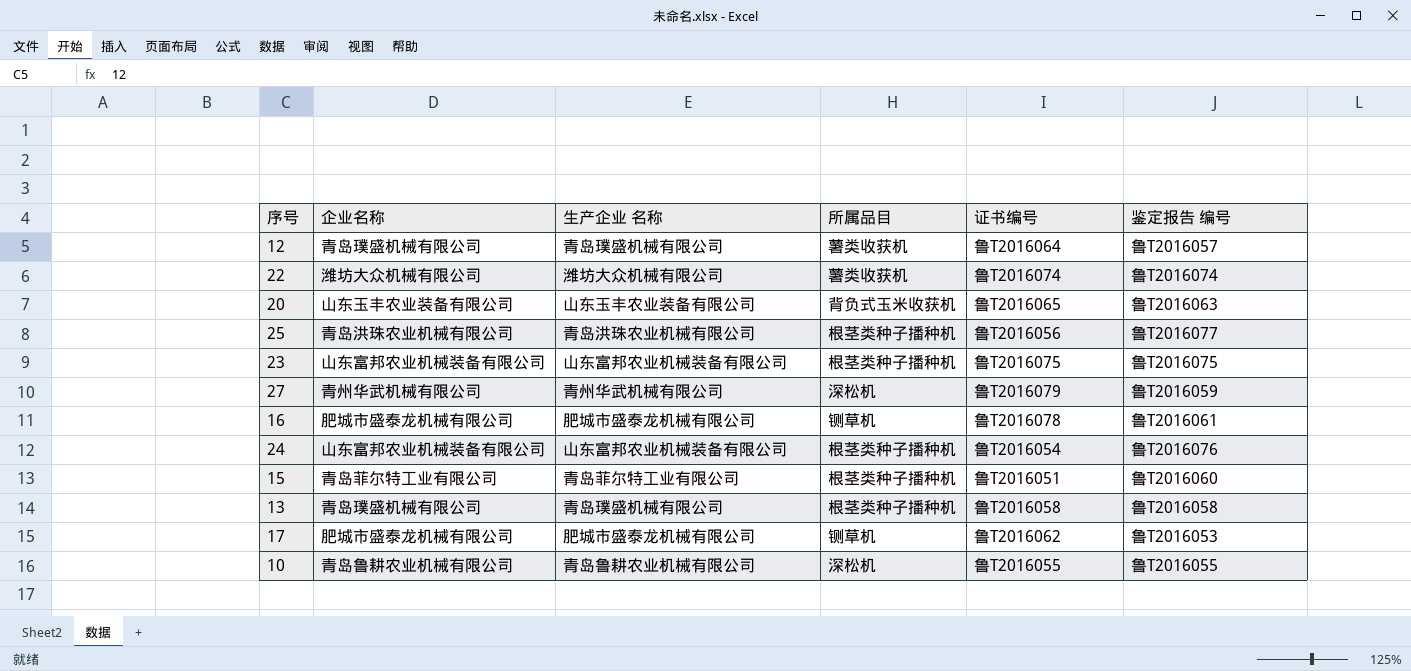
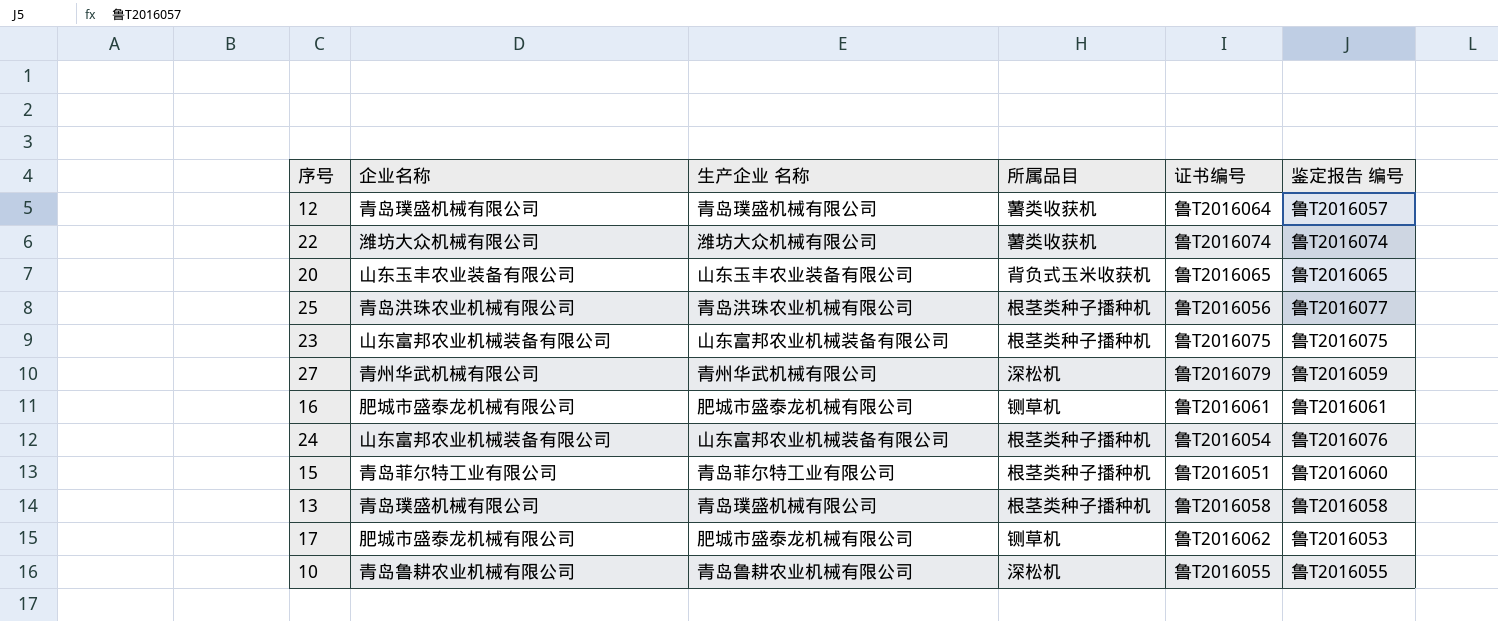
20 | 鉴定报告 编号: 鲁T2016063 -> 鲁T2016065
16 | 证书编号: 鲁T2016078 -> 鲁T2016061

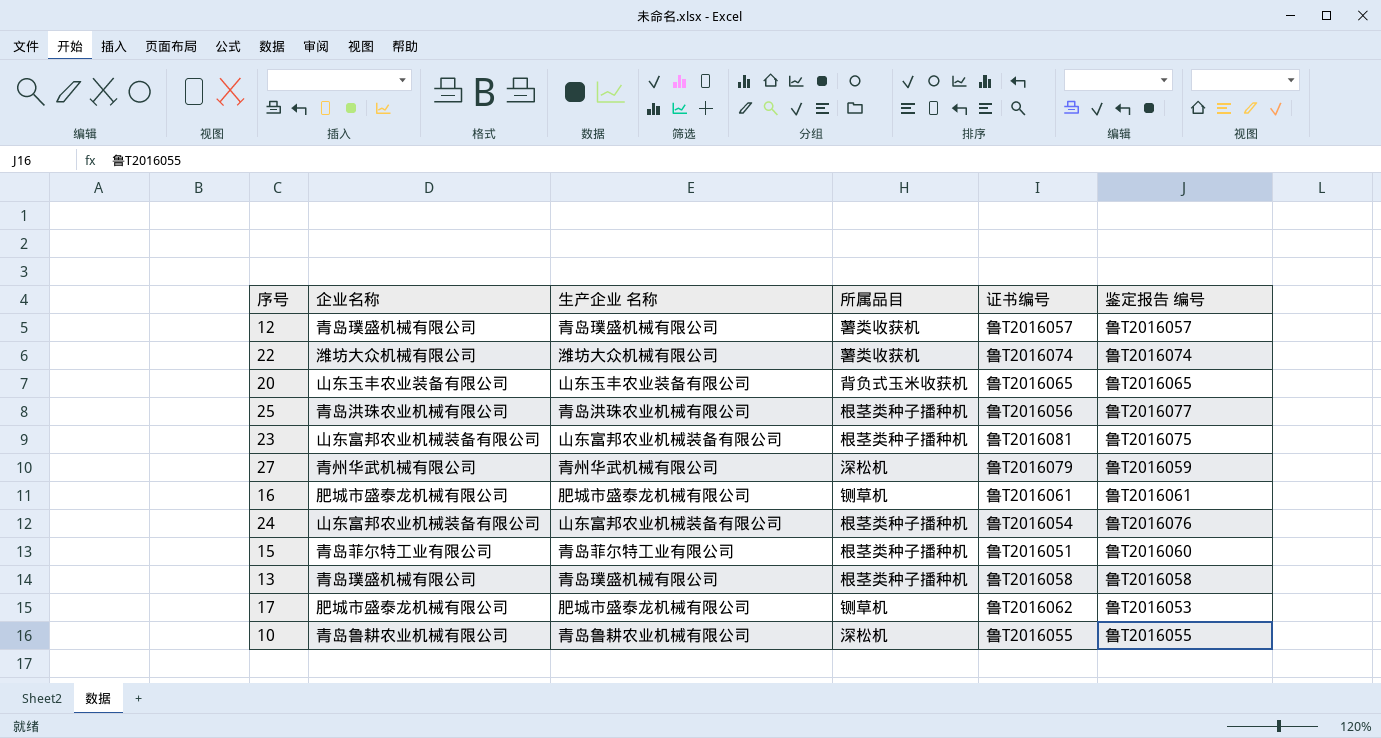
12 | 证书编号: 鲁T2016064 -> 鲁T2016057
23 | 证书编号: 鲁T2016075 -> 鲁T2016081

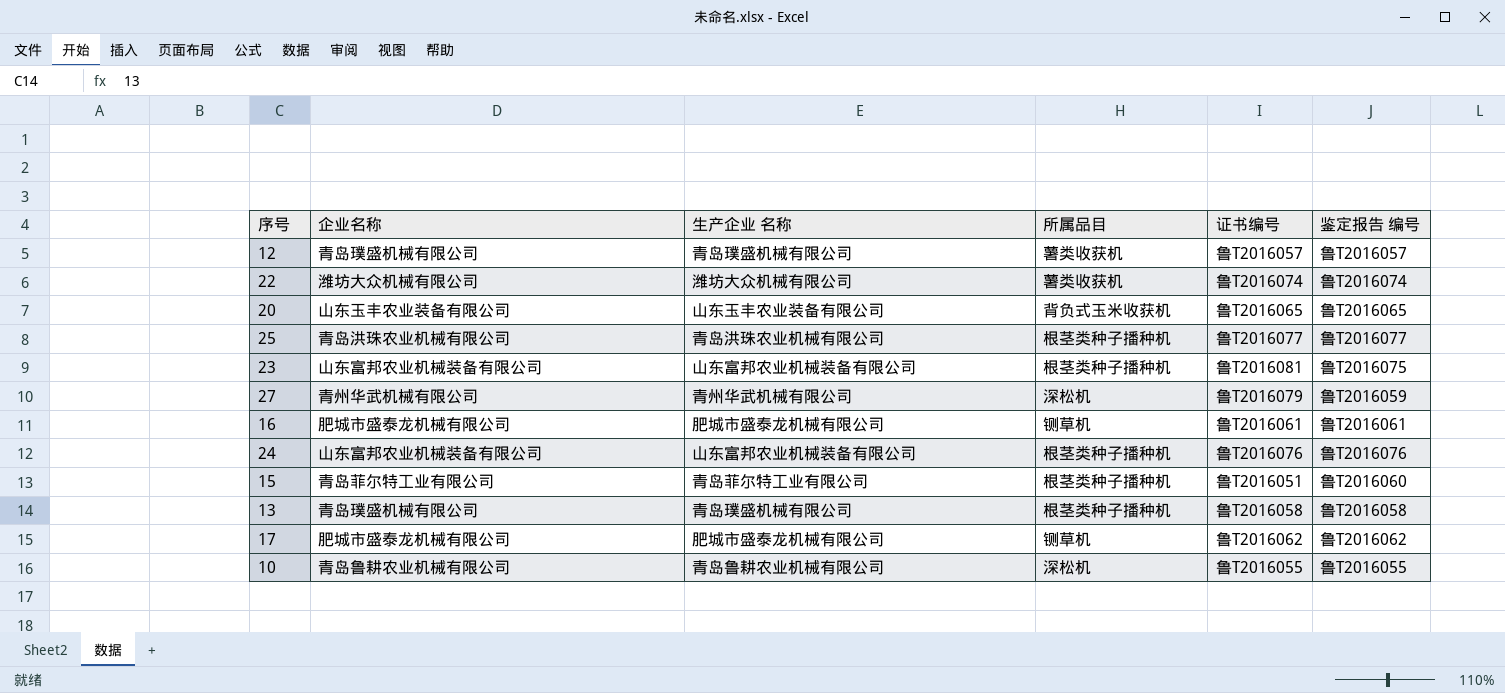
25 | 证书编号: 鲁T2016056 -> 鲁T2016077
24 | 证书编号: 鲁T2016054 -> 鲁T2016076
17 | 鉴定报告 编号: 鲁T2016053 -> 鲁T2016062

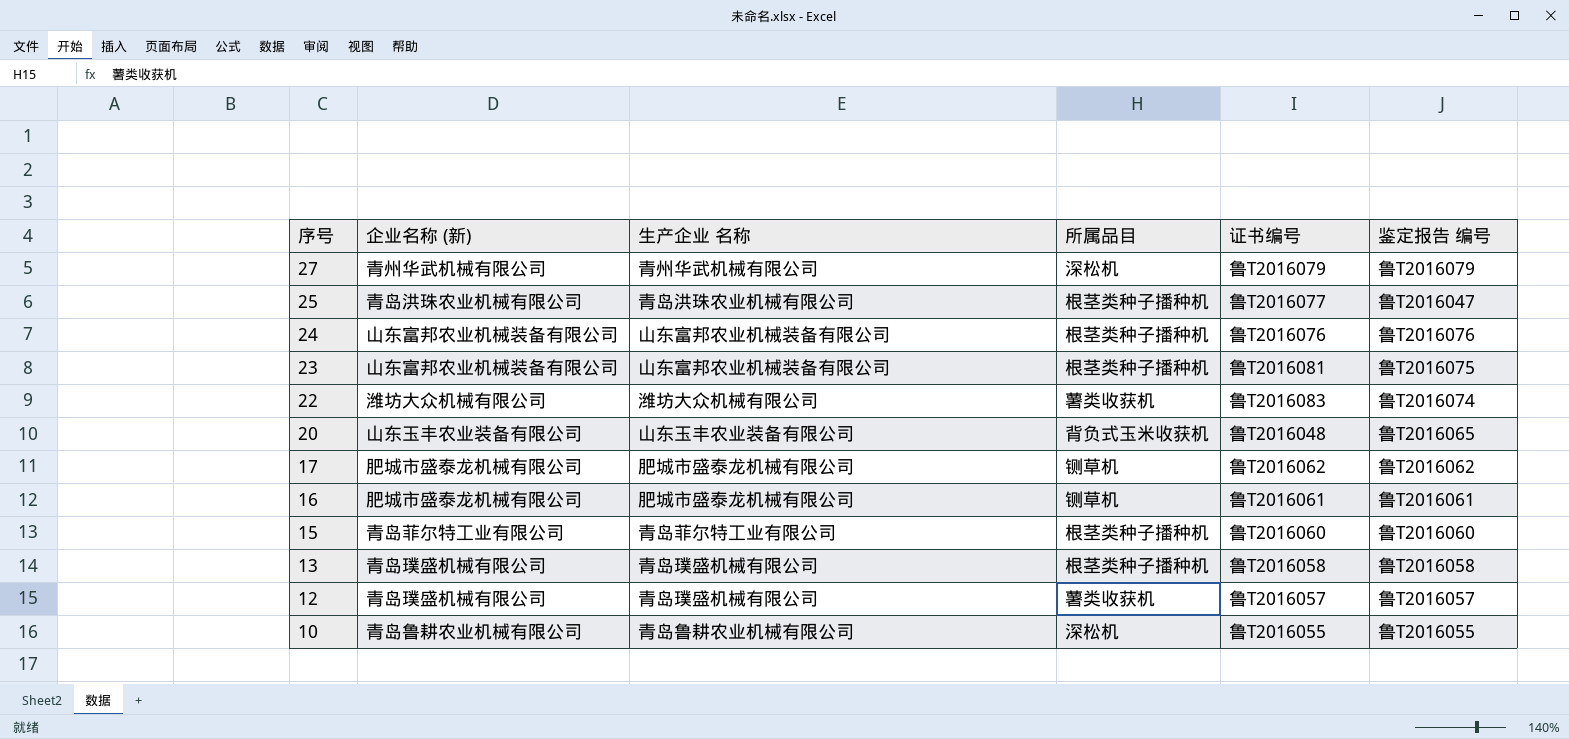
row order: none -> 序号 descending
column name: 企业名称 -> 企业名称 (新)
27 | 鉴定报告 编号: 鲁T2016059 -> 鲁T2016079
25 | 鉴定报告 编号: 鲁T2016077 -> 鲁T2016047
22 | 证书编号: 鲁T2016074 -> 鲁T2016083
20 | 证书编号: 鲁T2016065 -> 鲁T2016048
15 | 证书编号: 鲁T2016051 -> 鲁T2016060

